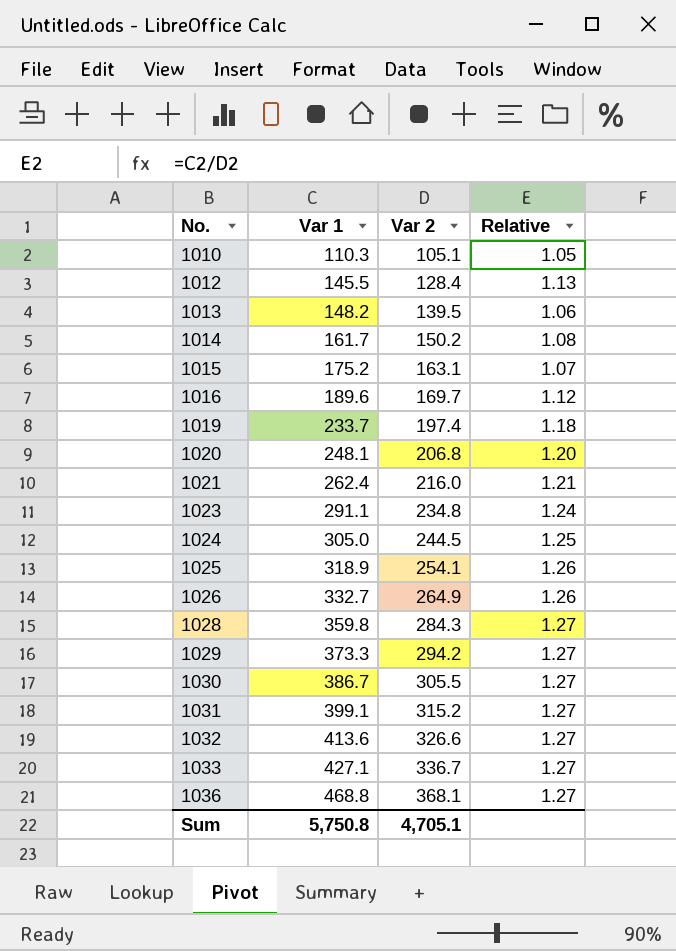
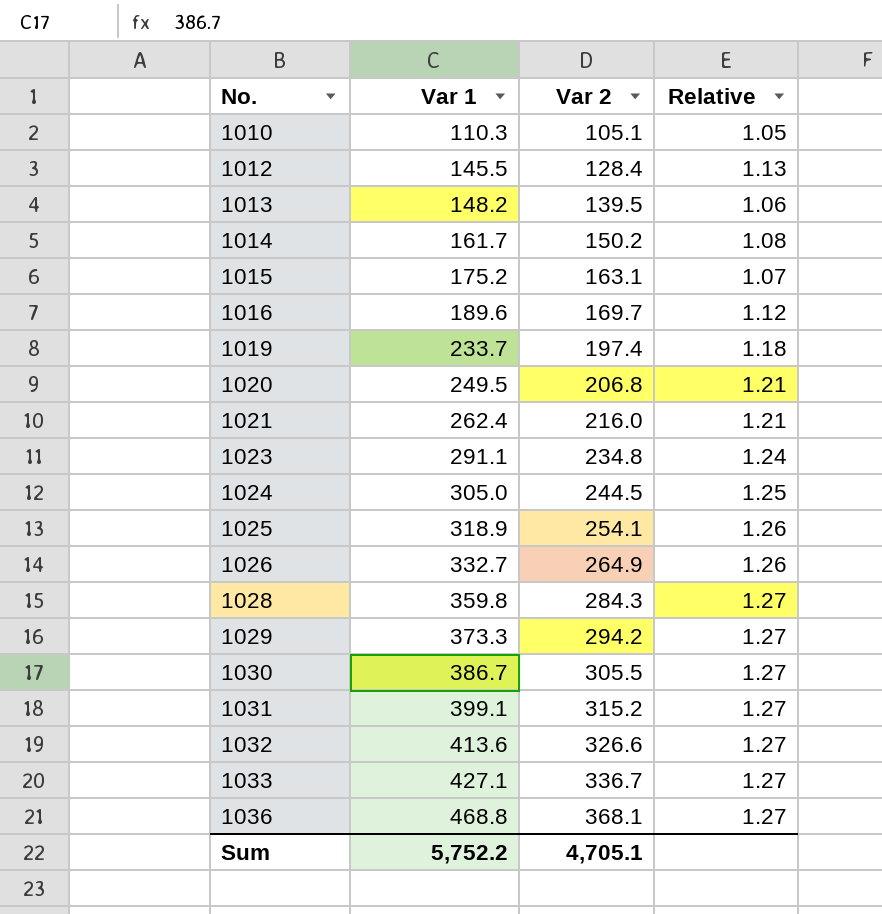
1020 | Var 1: 248.1 -> 249.5
1020 | Relative: 1.20 -> 1.21
Sum | Var 1: 5,750.8 -> 5,752.2

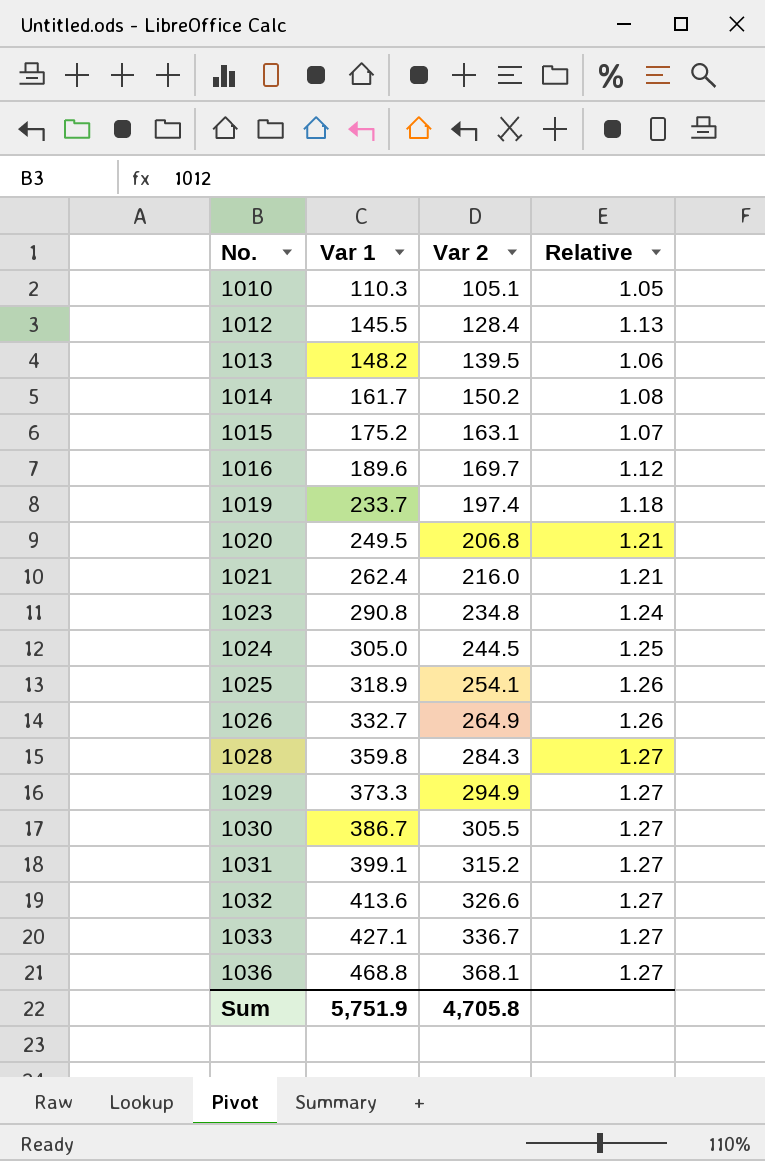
1023 | Var 1: 291.1 -> 290.8
1029 | Var 2: 294.2 -> 294.9
Sum | Var 1: 5,752.2 -> 5,751.9
Sum | Var 2: 4,705.1 -> 4,705.8

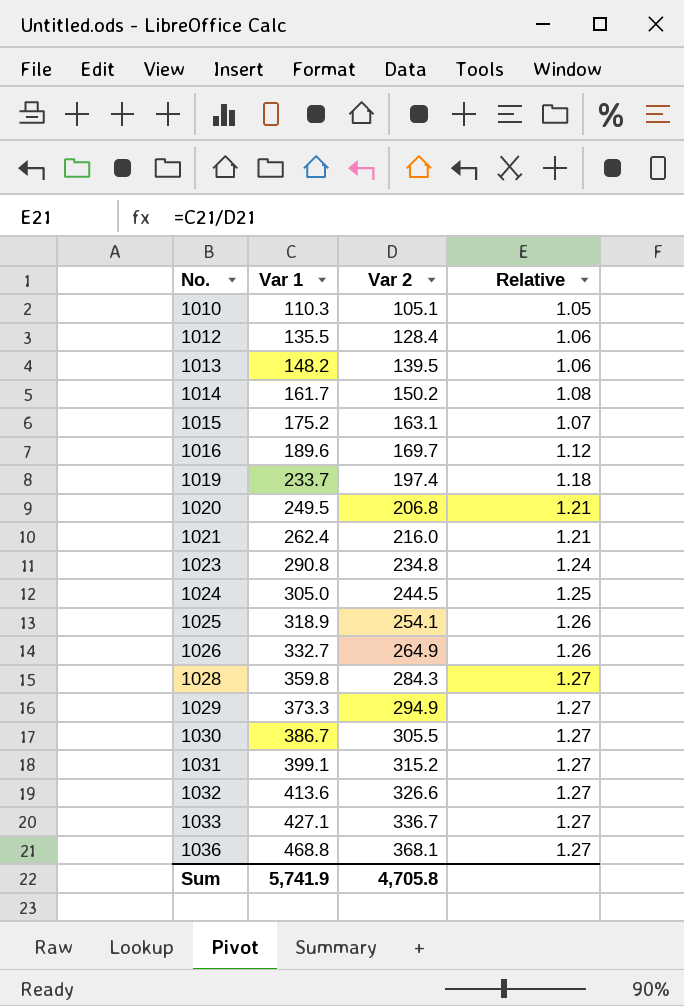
1012 | Var 1: 145.5 -> 135.5
1012 | Relative: 1.13 -> 1.06
Sum | Var 1: 5,751.9 -> 5,741.9

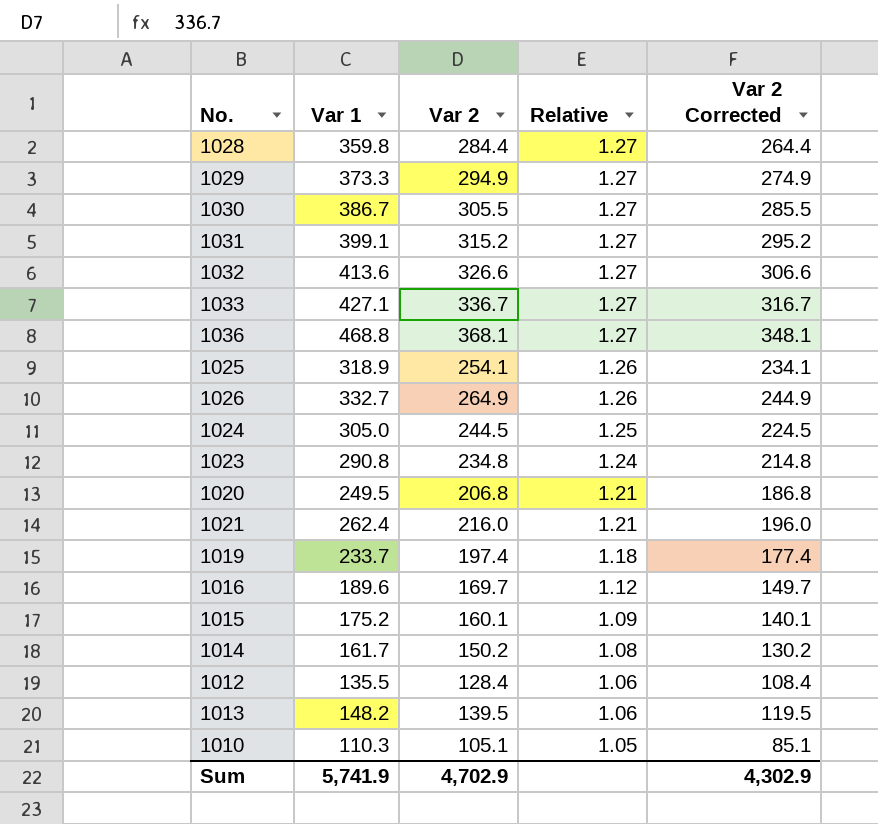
row order: No. ascending -> Relative descending
column Var 2 Corrected | formula: none -> [Var 2] - 20
1028 | Var 2: 284.3 -> 284.4
1015 | Var 2: 163.1 -> 160.1
1015 | Relative: 1.07 -> 1.09
Sum | Var 2: 4,705.8 -> 4,702.9

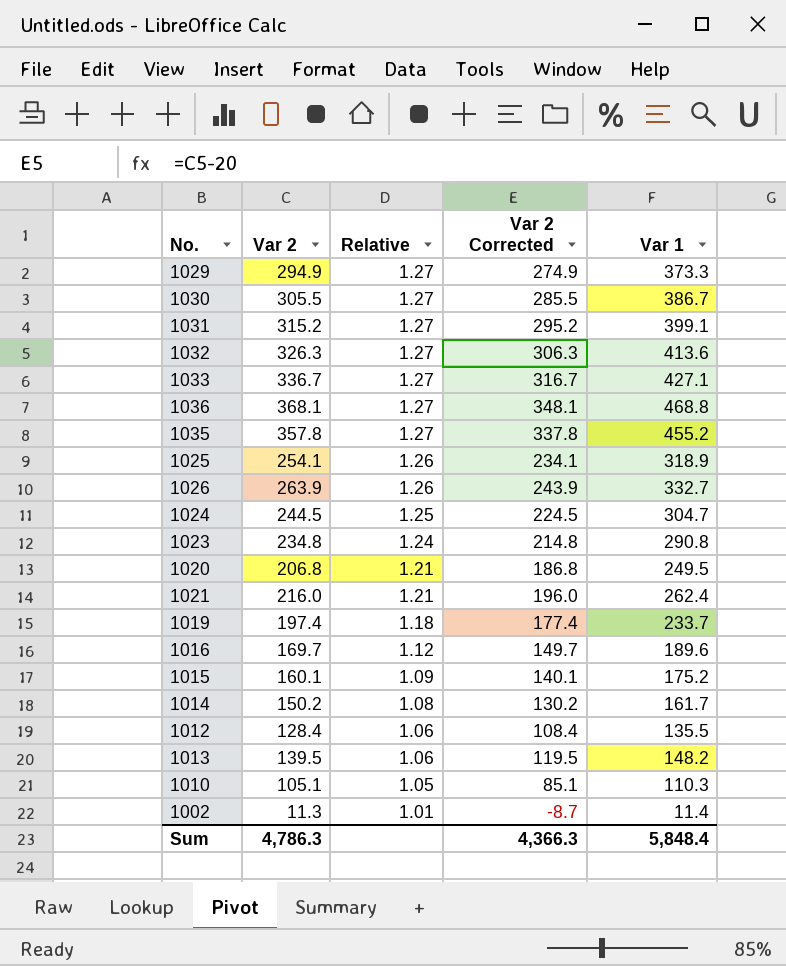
column Var 1 | position: 2 -> 5
row 1028: 359.8 | 284.4 | 1.27 | 264.4 -> none
1032 | Var 2: 326.6 -> 326.3
1032 | Var 2 Corrected: 306.6 -> 306.3
row 1035: none -> 357.8 | 1.27 | 337.8 | 455.2
1026 | Var 2: 264.9 -> 263.9
1026 | Var 2 Corrected: 244.9 -> 243.9
1024 | Var 1: 305.0 -> 304.7
row 1002: none -> 11.3 | 1.01 | -8.7 | 11.4
Sum | Var 2: 4,702.9 -> 4,786.3
Sum | Var 2 Corrected: 4,302.9 -> 4,366.3
Sum | Var 1: 5,741.9 -> 5,848.4

